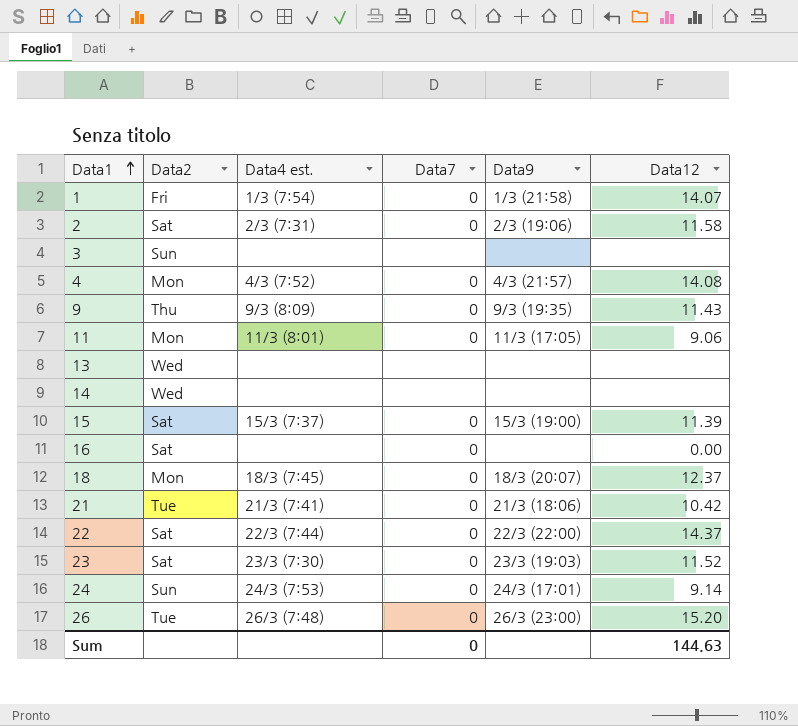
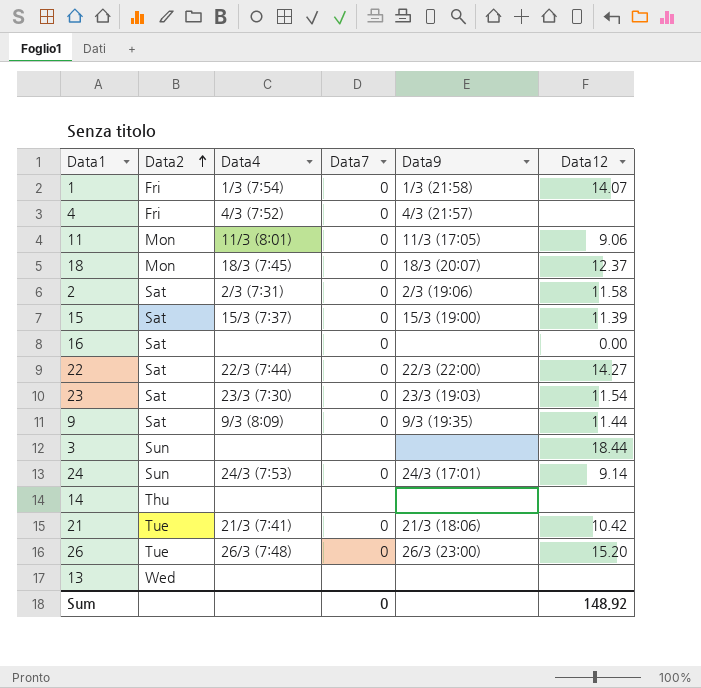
row order: Data1 ascending -> Data2 ascending
column name: Data4 est. -> Data4
4 | Data2: Mon -> Fri
4 | Data12: 14.08 -> none
22 | Data12: 14.37 -> 14.27
23 | Data12: 11.52 -> 11.54
9 | Data2: Thu -> Sat
9 | Data12: 11.43 -> 11.44
3 | Data12: none -> 18.44
14 | Data2: Wed -> Thu
Sum | Data12: 144.63 -> 148.92

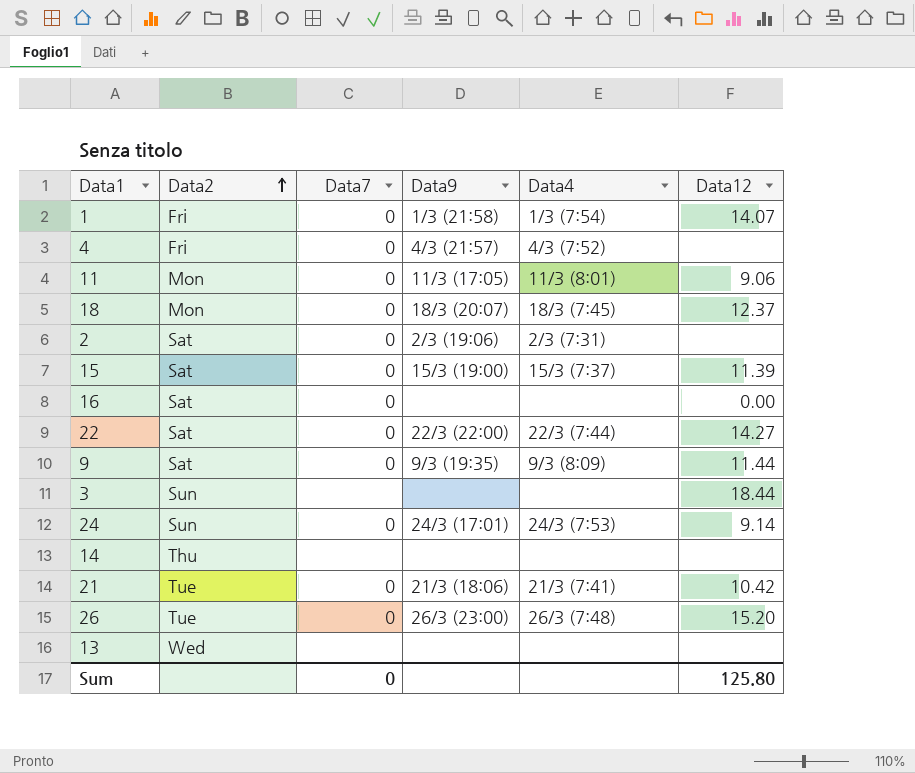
column Data4 | position: 3 -> 5
row 23: Sat | 23/3 (7:30) | 0 | 23/3 (19:03) | 11.54 -> none
2 | Data12: 11.58 -> none
Sum | Data12: 148.92 -> 125.80

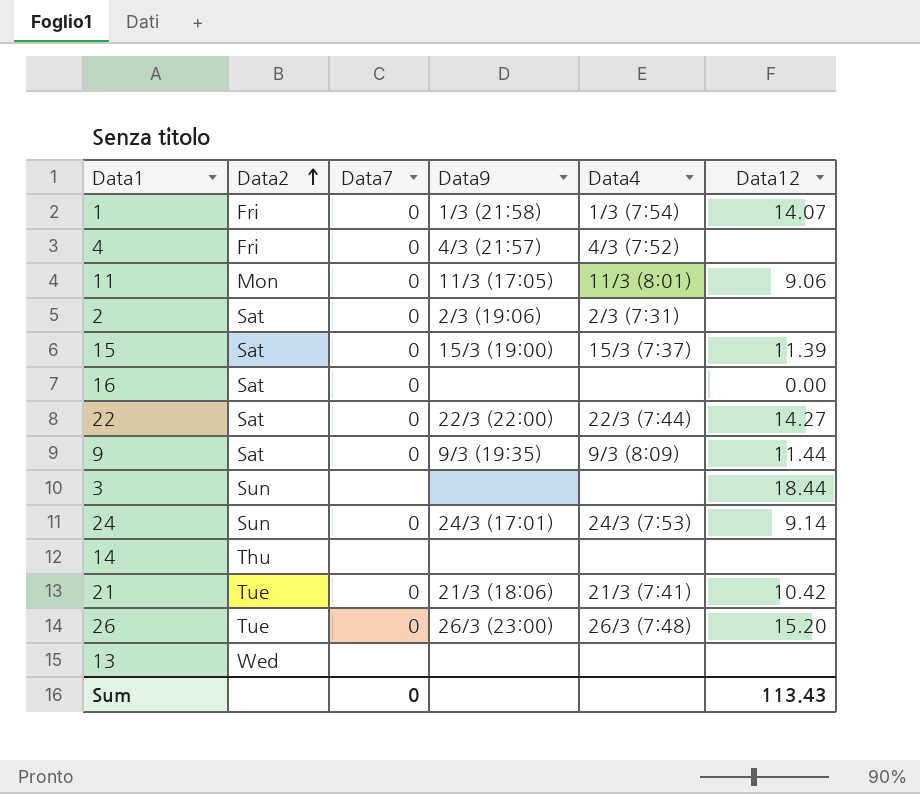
row 18: Mon | 0 | 18/3 (20:07) | 18/3 (7:45) | 12.37 -> none
Sum | Data12: 125.80 -> 113.43

